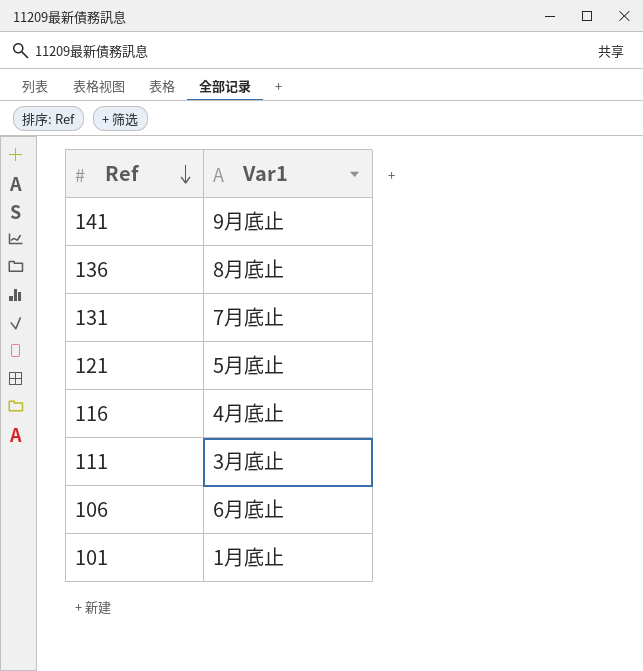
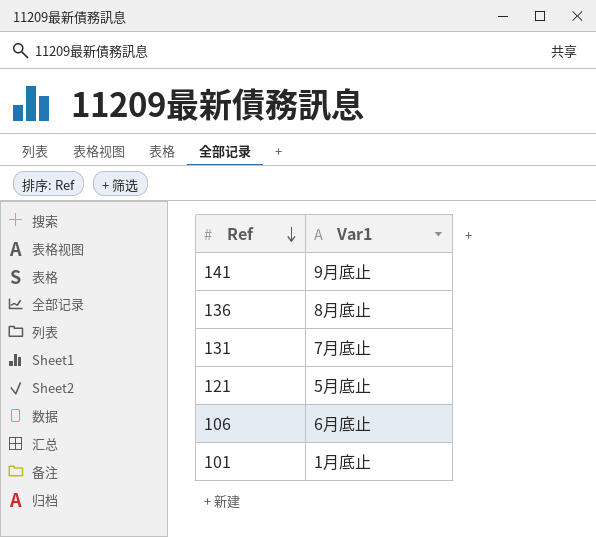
row 116: 4月底止 -> none
row 111: 3月底止 -> none

